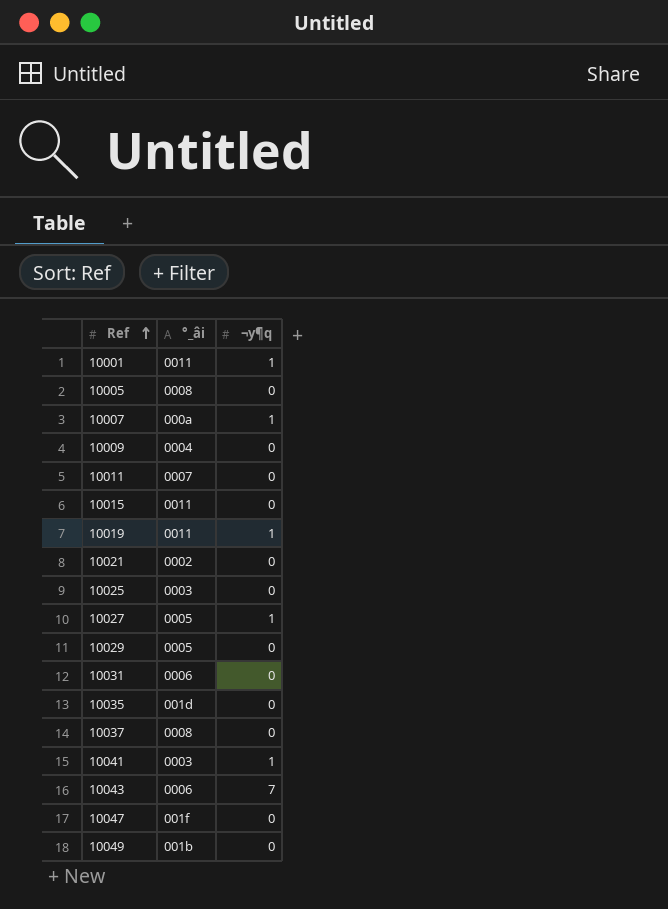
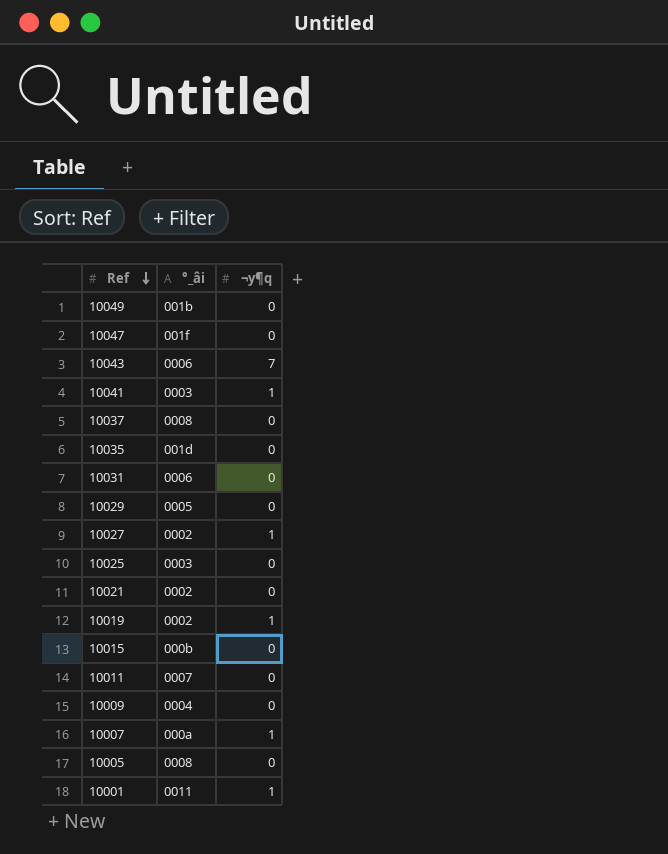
row order: Ref ascending -> Ref descending
10027 | °_âi: 0005 -> 0002
10019 | °_âi: 0011 -> 0002
10015 | °_âi: 0011 -> 000b

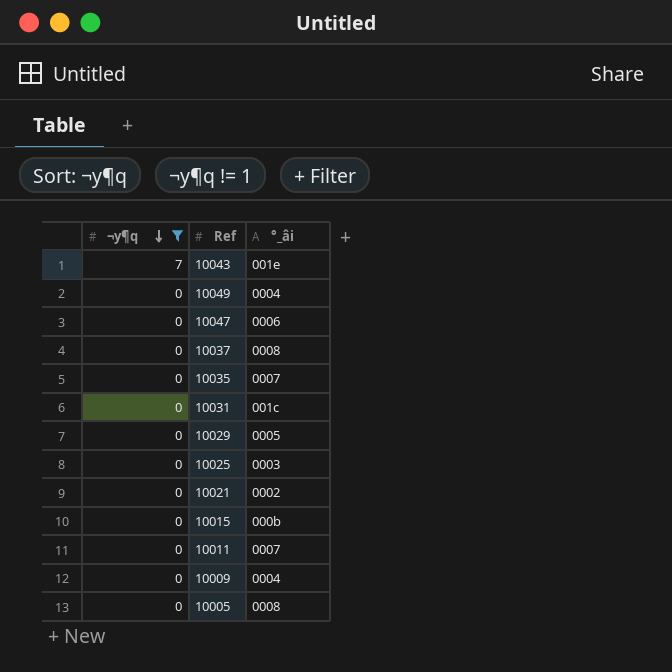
filter: none -> ¬y¶q != 1
row order: Ref descending -> ¬y¶q descending
column ¬y¶q | position: 3 -> 1
10043 | °_âi: 0006 -> 001e
10049 | °_âi: 001b -> 0004
10047 | °_âi: 001f -> 0006
10035 | °_âi: 001d -> 0007
10031 | °_âi: 0006 -> 001c

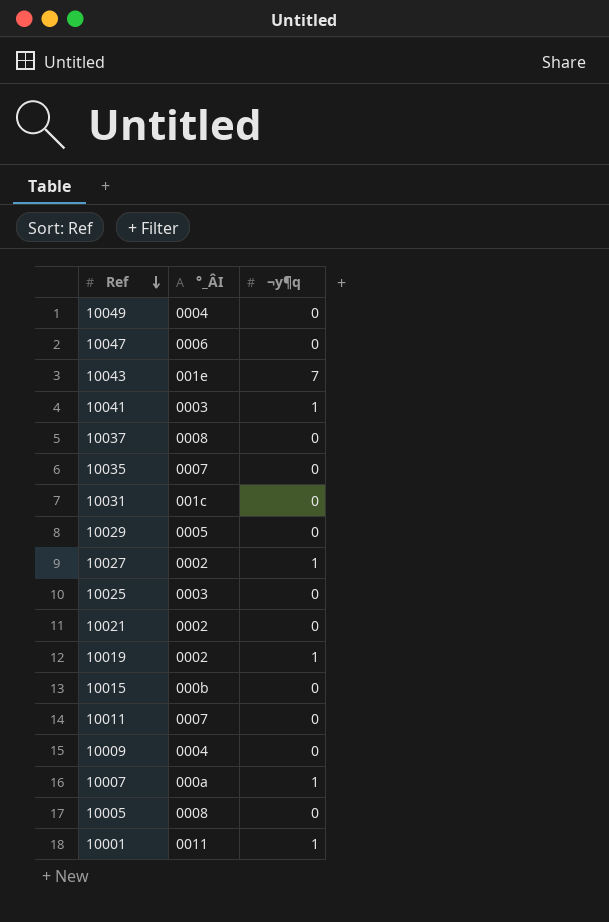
filter: ¬y¶q != 1 -> none
row order: ¬y¶q descending -> Ref descending
column name: °_âi -> °_ÂI
column ¬y¶q | position: 1 -> 3

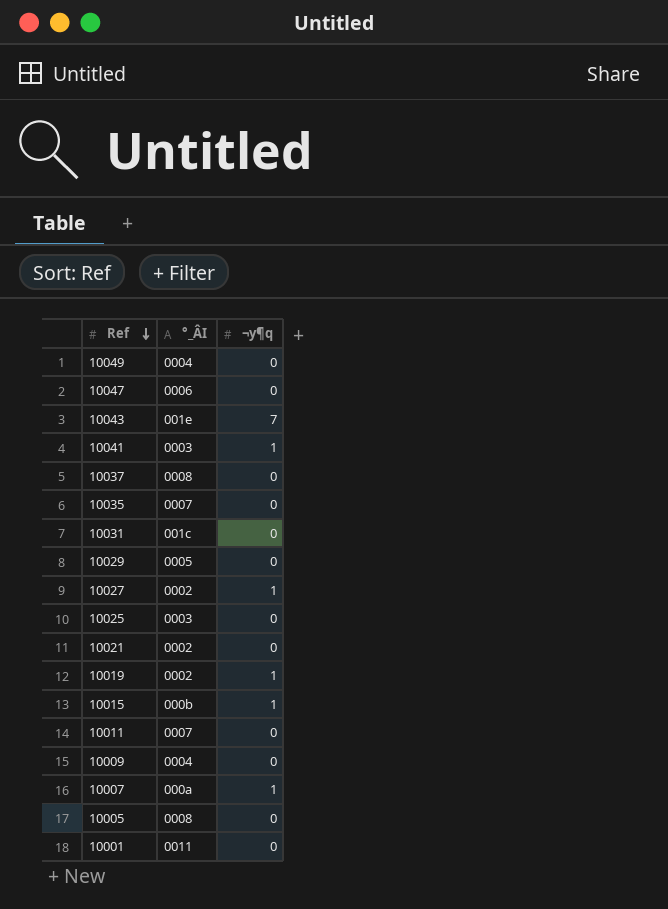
10015 | ¬y¶q: 0 -> 1
10001 | ¬y¶q: 1 -> 0

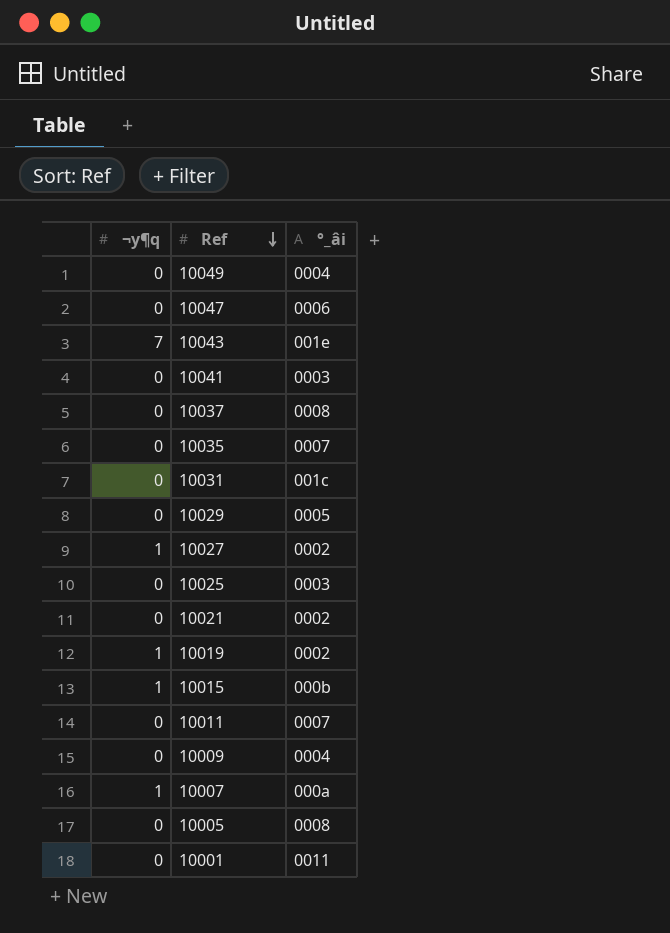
column ¬y¶q | position: 3 -> 1
column name: °_ÂI -> °_âi
10041 | ¬y¶q: 1 -> 0

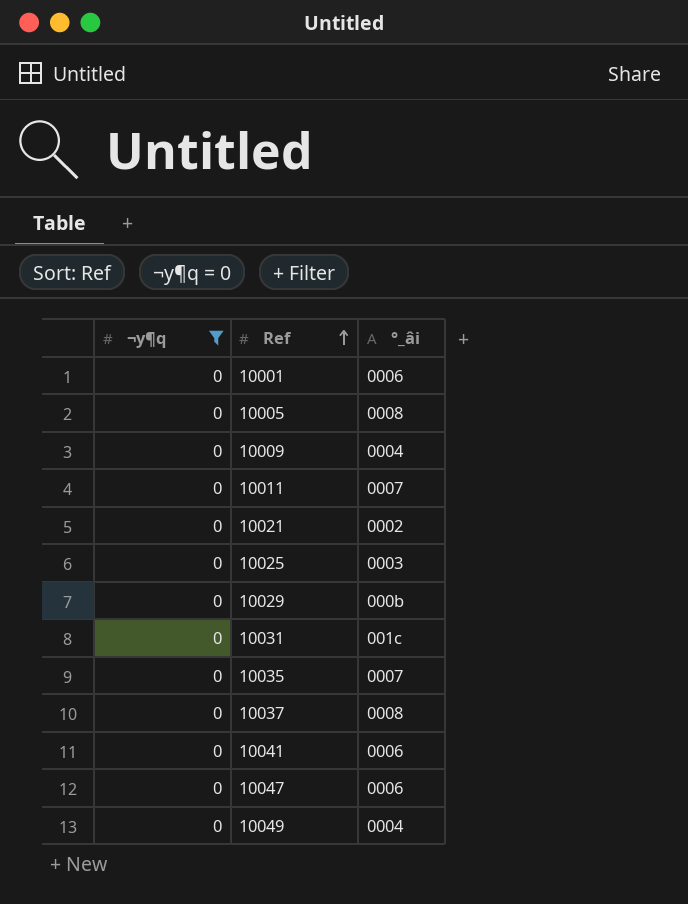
filter: none -> ¬y¶q = 0
row order: Ref descending -> Ref ascending
10001 | °_âi: 0011 -> 0006
10029 | °_âi: 0005 -> 000b
10041 | °_âi: 0003 -> 0006

